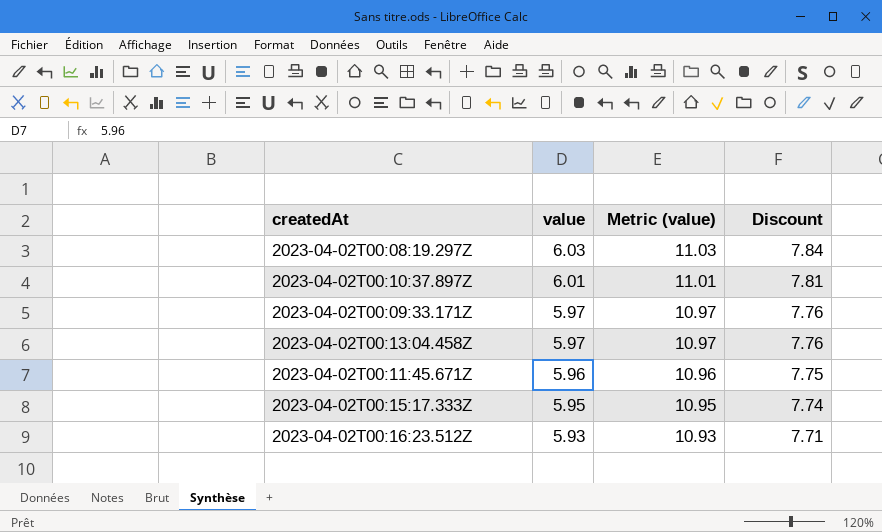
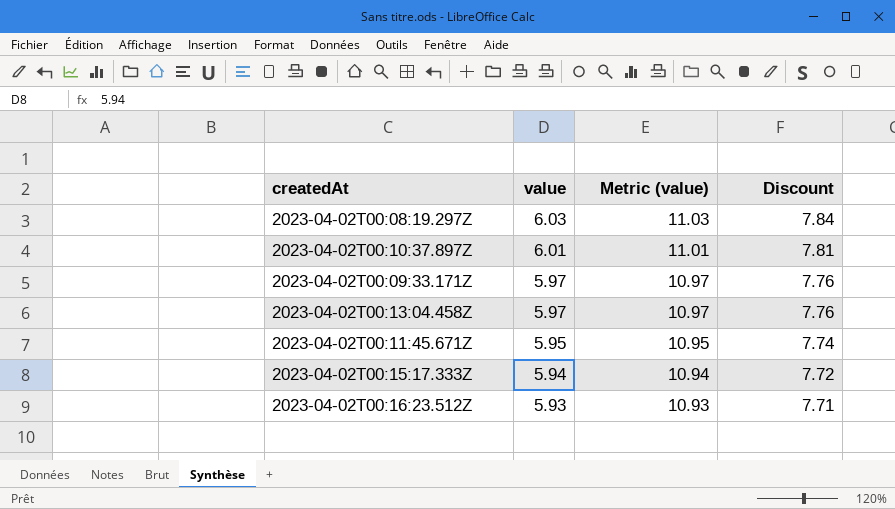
2023-04-02T00:11:45.671Z | value: 5.96 -> 5.95
2023-04-02T00:11:45.671Z | Metric (value): 10.96 -> 10.95
2023-04-02T00:11:45.671Z | Discount: 7.75 -> 7.74
2023-04-02T00:15:17.333Z | value: 5.95 -> 5.94
2023-04-02T00:15:17.333Z | Metric (value): 10.95 -> 10.94
2023-04-02T00:15:17.333Z | Discount: 7.74 -> 7.72

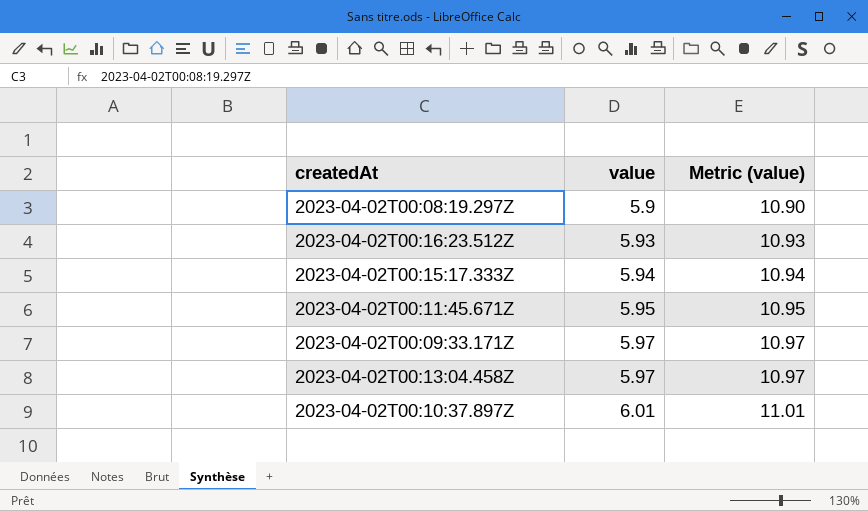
row order: value descending -> value ascending
column Discount | formula: [value] * 1.3 -> none
2023-04-02T00:08:19.297Z | value: 6.03 -> 5.9
2023-04-02T00:08:19.297Z | Metric (value): 11.03 -> 10.90

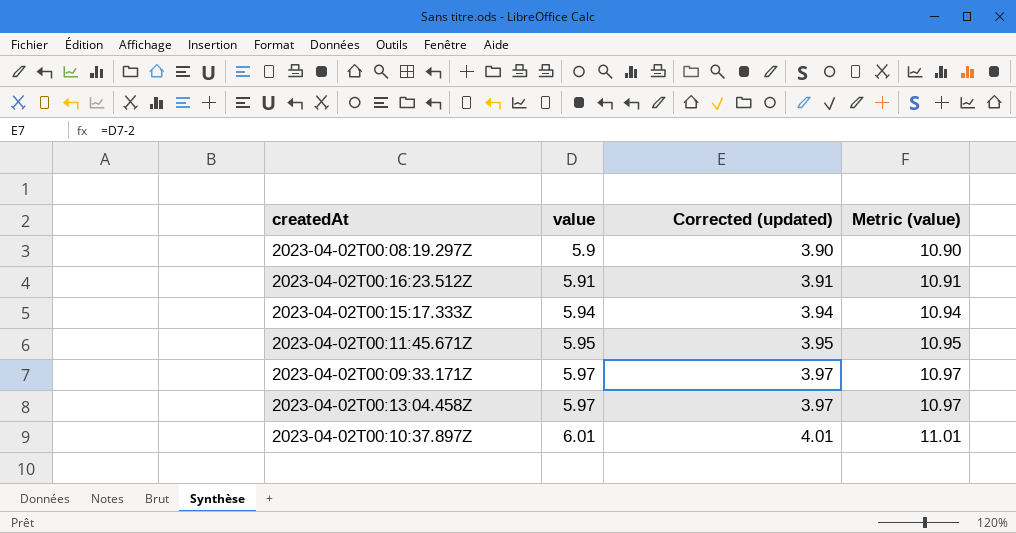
column Corrected (updated) | formula: none -> [value] - 2
2023-04-02T00:16:23.512Z | value: 5.93 -> 5.91
2023-04-02T00:16:23.512Z | Metric (value): 10.93 -> 10.91

